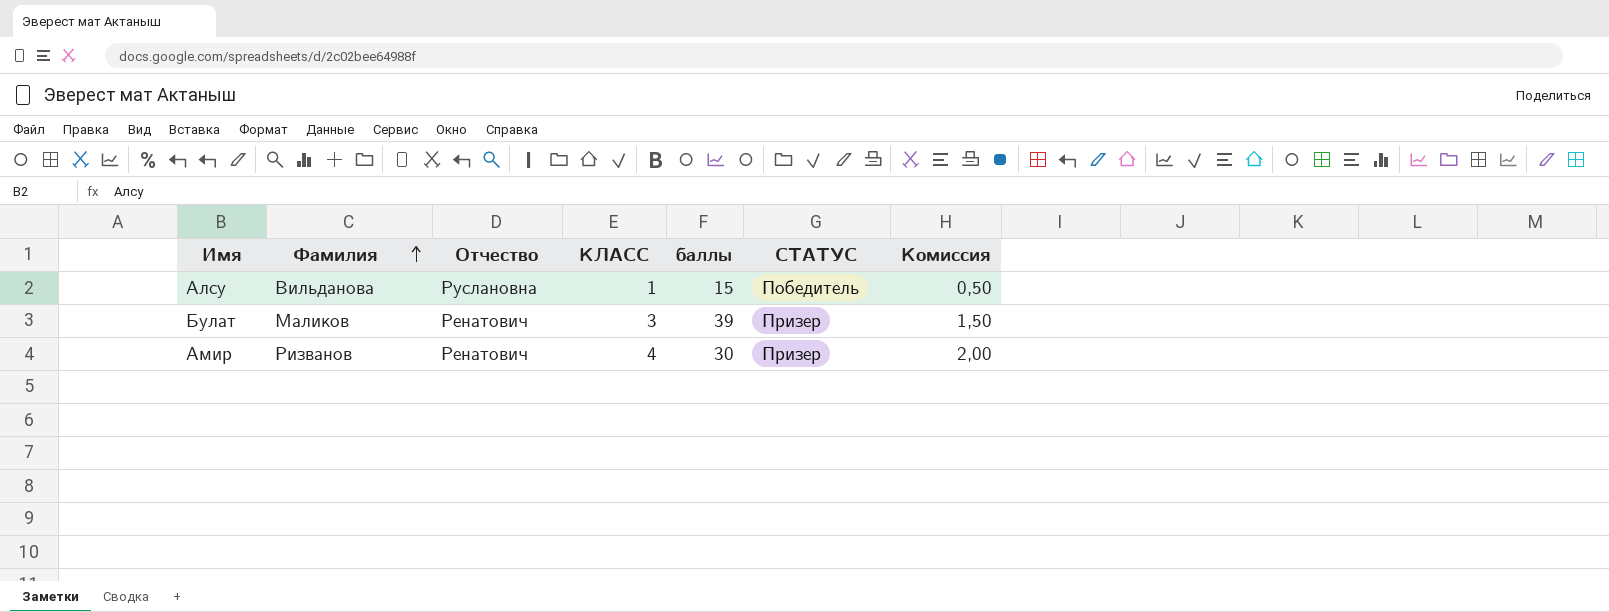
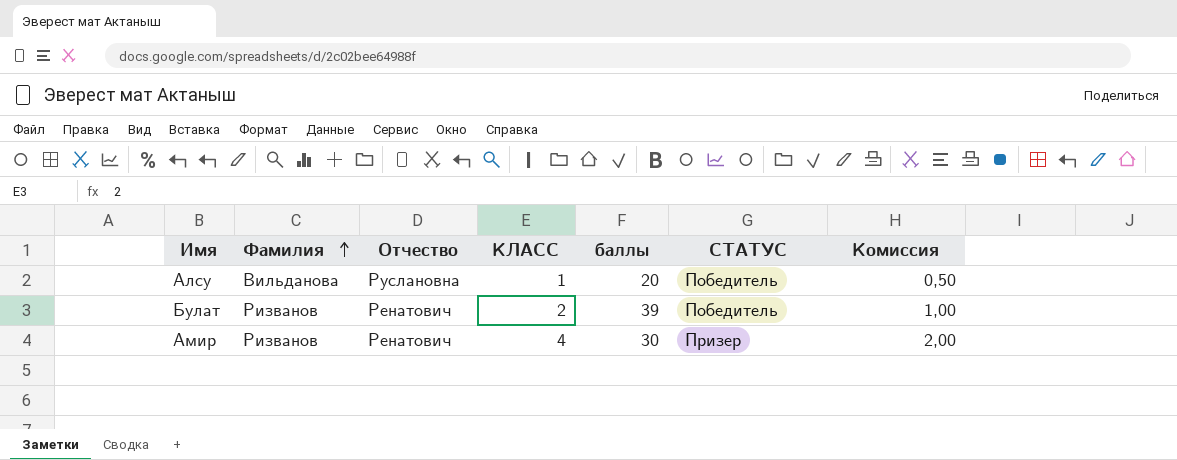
Алсу | баллы: 15 -> 20
Булат | Фамилия: Маликов -> Ризванов
Булат | КЛАСС: 3 -> 2
Булат | СТАТУС: Призер -> Победитель
Булат | Комиссия: 1,50 -> 1,00

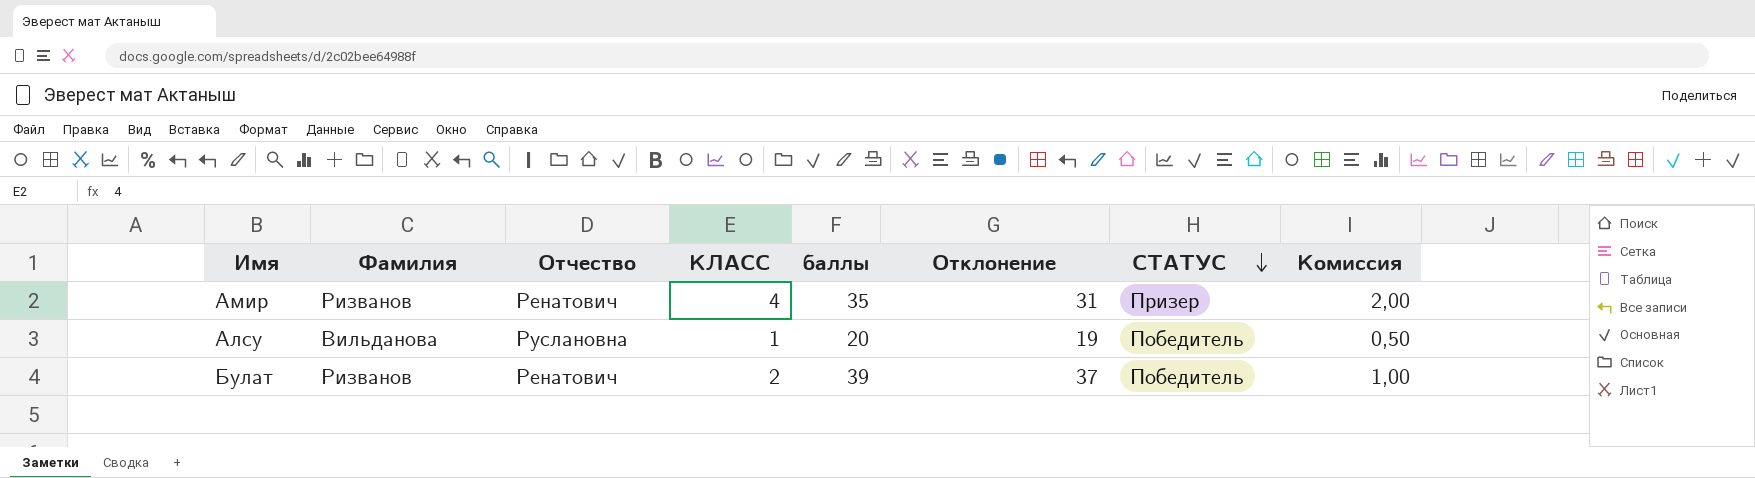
row order: Фамилия ascending -> СТАТУС descending
column Отклонение | formula: none -> [баллы] - [КЛАСС]
Амир | баллы: 30 -> 35

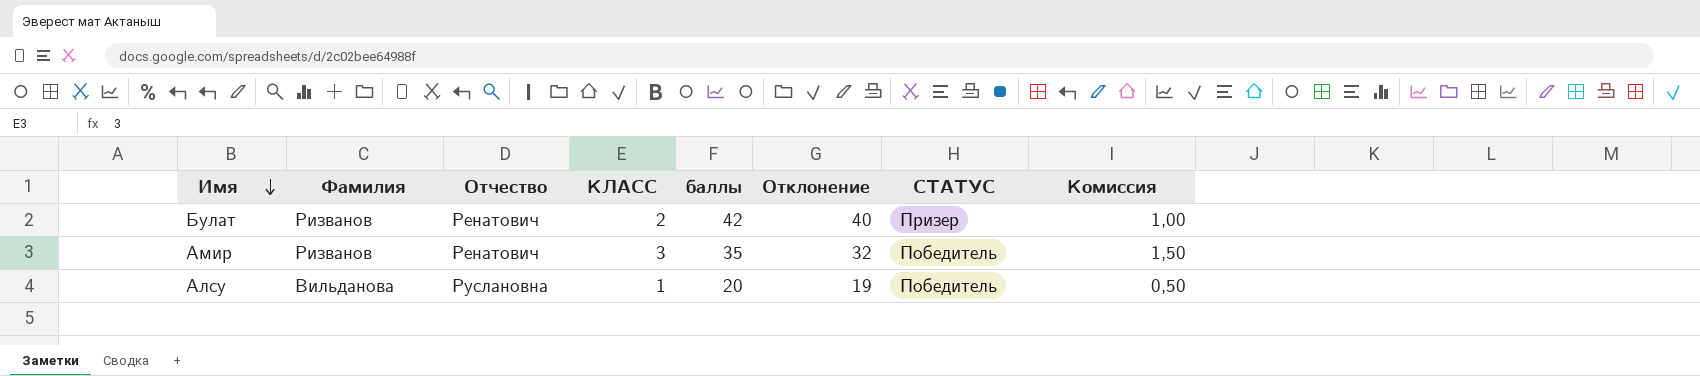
row order: СТАТУС descending -> Имя descending
Булат | баллы: 39 -> 42
Булат | Отклонение: 37 -> 40
Булат | СТАТУС: Победитель -> Призер
Амир | КЛАСС: 4 -> 3
Амир | Отклонение: 31 -> 32
Амир | СТАТУС: Призер -> Победитель
Амир | Комиссия: 2,00 -> 1,50

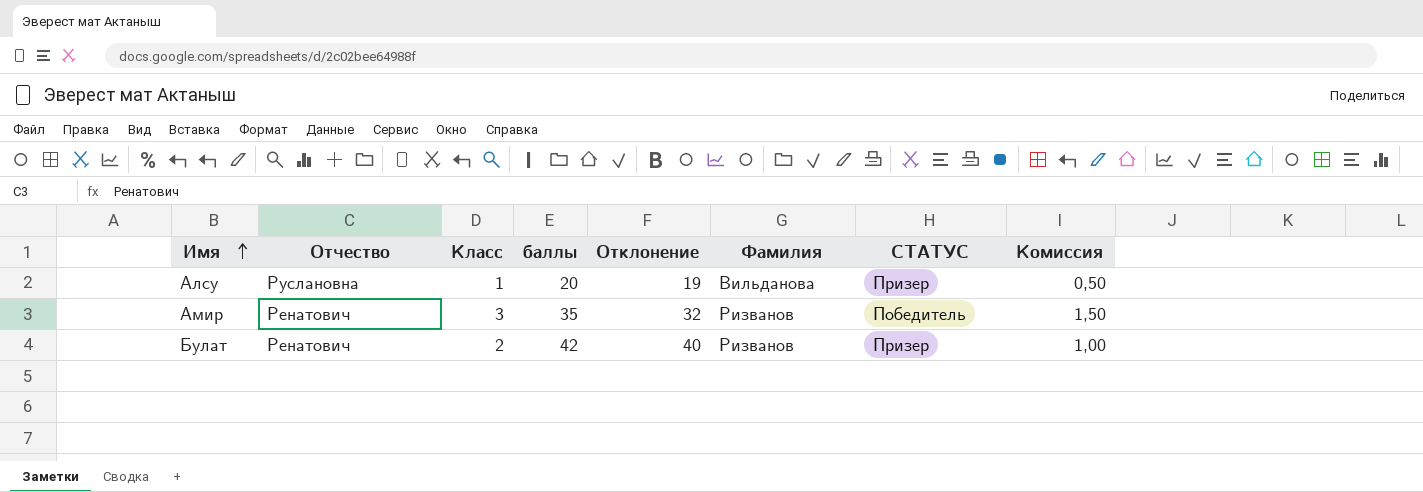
row order: Имя descending -> Имя ascending
column name: КЛАСС -> Класс
column Фамилия | position: 2 -> 6
Алсу | СТАТУС: Победитель -> Призер

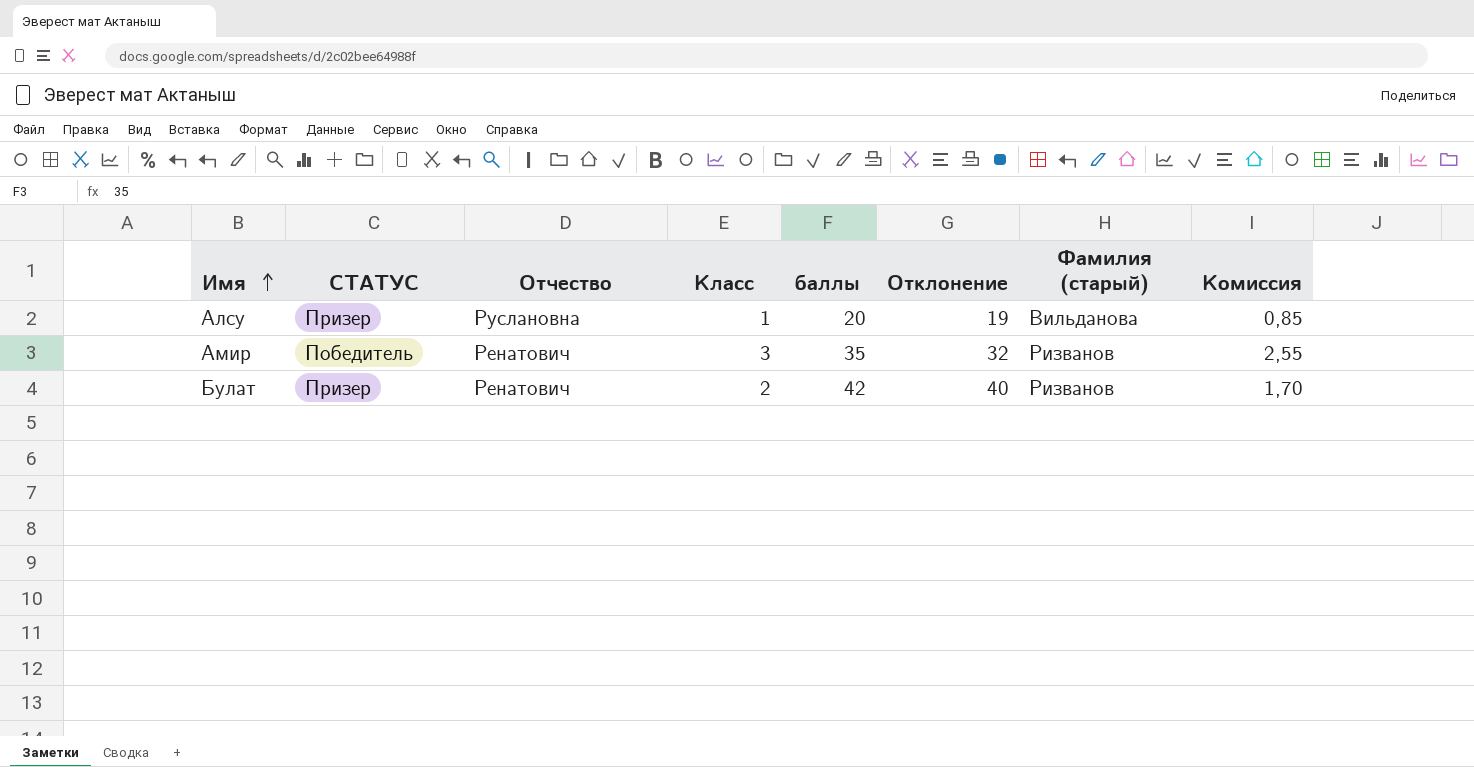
column СТАТУС | position: 7 -> 2
column name: Фамилия -> Фамилия (старый)
column Комиссия | formula: [Класс] * 0,5 -> [Класс] * 0,85

